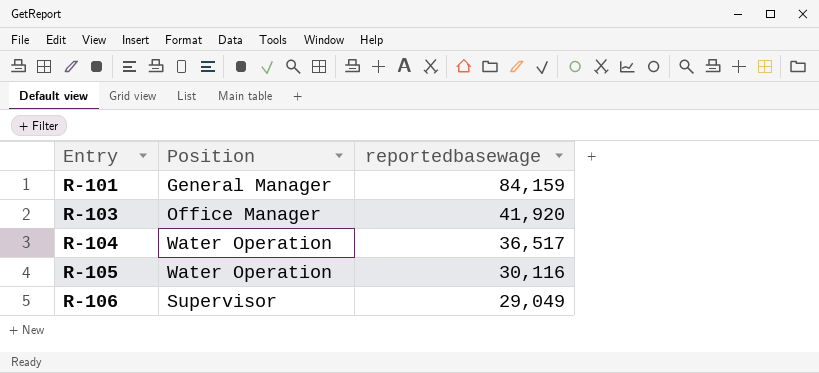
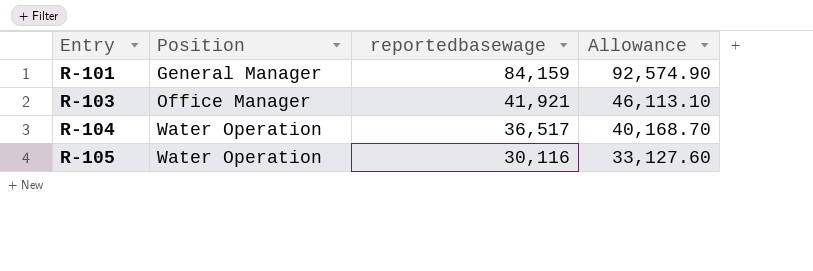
column Allowance | formula: none -> [reportedbasewage] * 1.1
row R-106: Supervisor | 29,049 -> none
R-103 | reportedbasewage: 41,920 -> 41,921

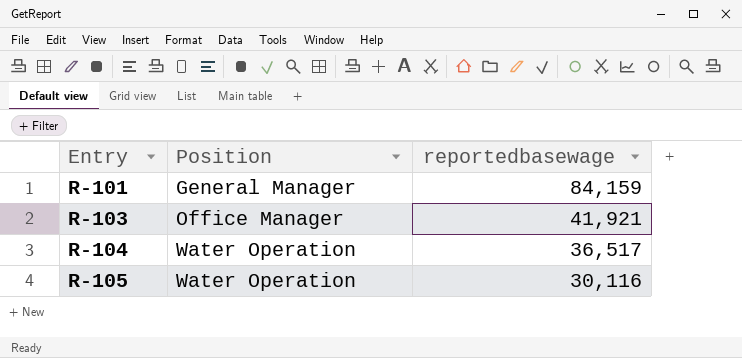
column Allowance | formula: [reportedbasewage] * 1.1 -> none

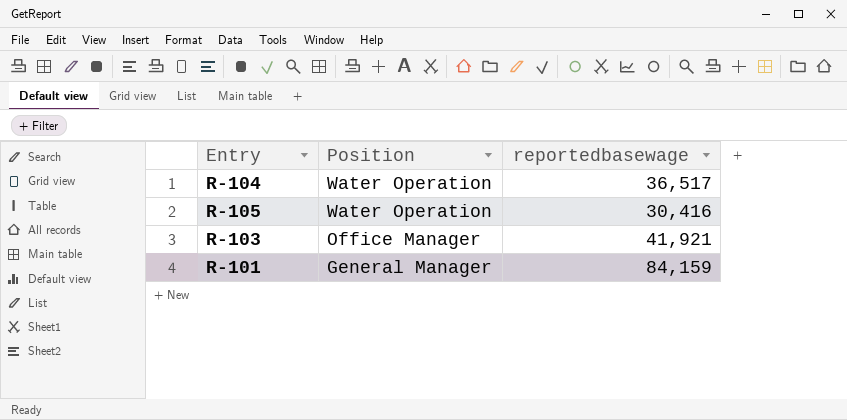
row order: Entry ascending -> Position descending
R-105 | reportedbasewage: 30,116 -> 30,416

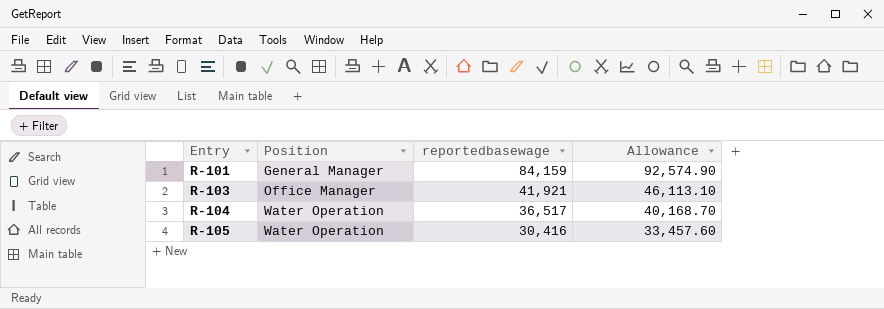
row order: Position descending -> Entry ascending
column Allowance | formula: none -> [reportedbasewage] * 1.1

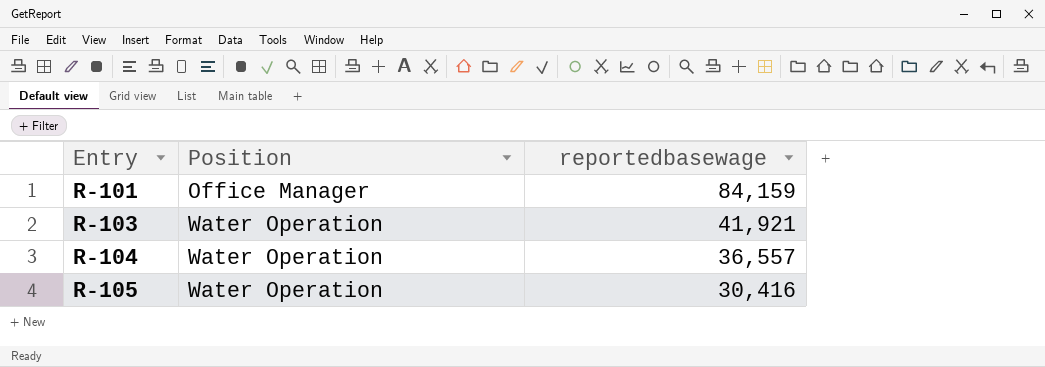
column Allowance | formula: [reportedbasewage] * 1.1 -> none
R-101 | Position: General Manager -> Office Manager
R-103 | Position: Office Manager -> Water Operation
R-104 | reportedbasewage: 36,517 -> 36,557

